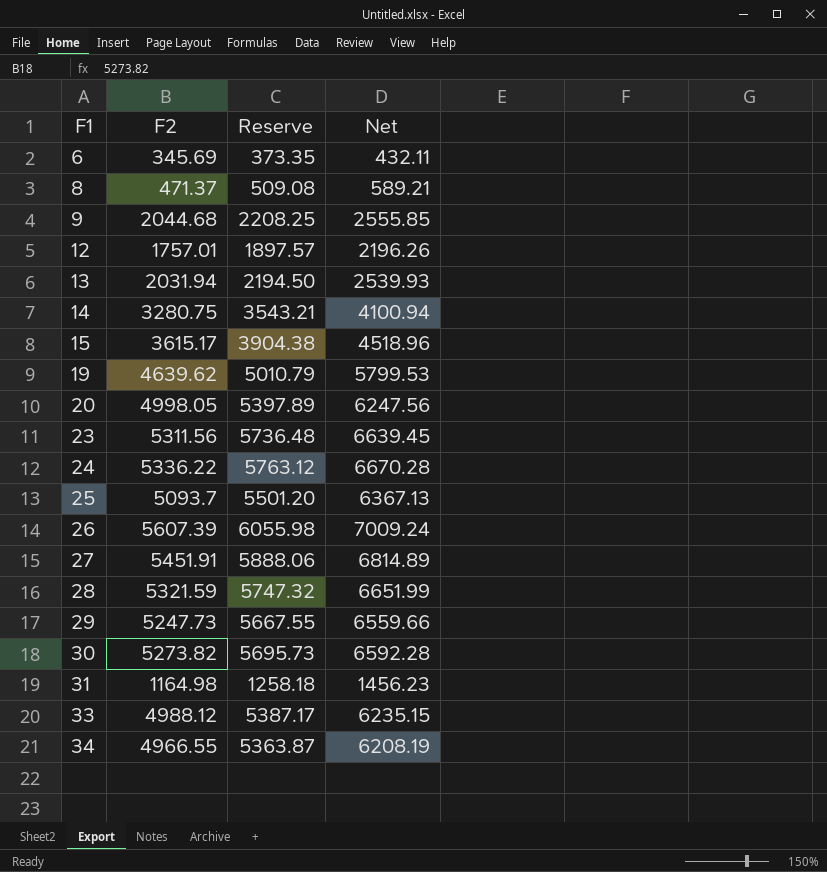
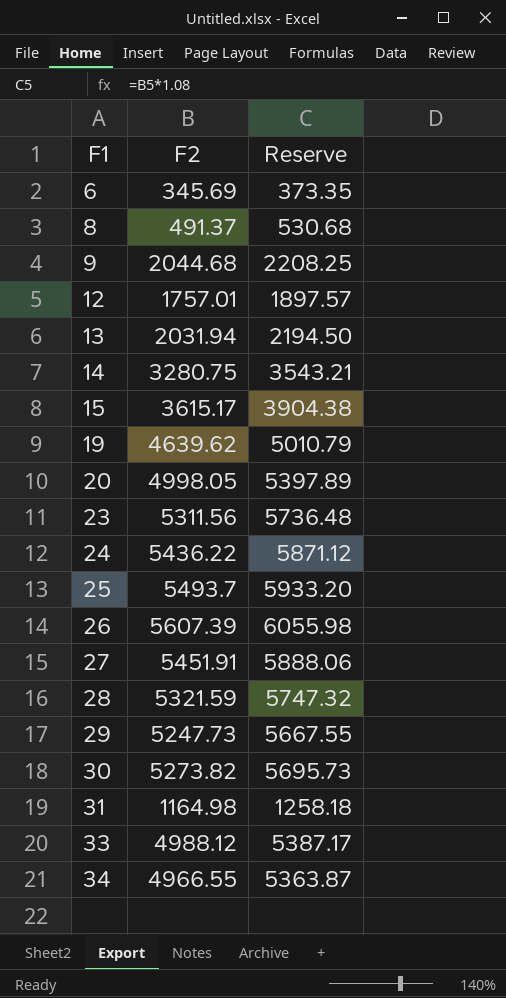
column Net | formula: [F2] * 1.25 -> none
8 | F2: 471.37 -> 491.37
8 | Reserve: 509.08 -> 530.68
24 | F2: 5336.22 -> 5436.22
24 | Reserve: 5763.12 -> 5871.12
25 | F2: 5093.7 -> 5493.7
25 | Reserve: 5501.20 -> 5933.20

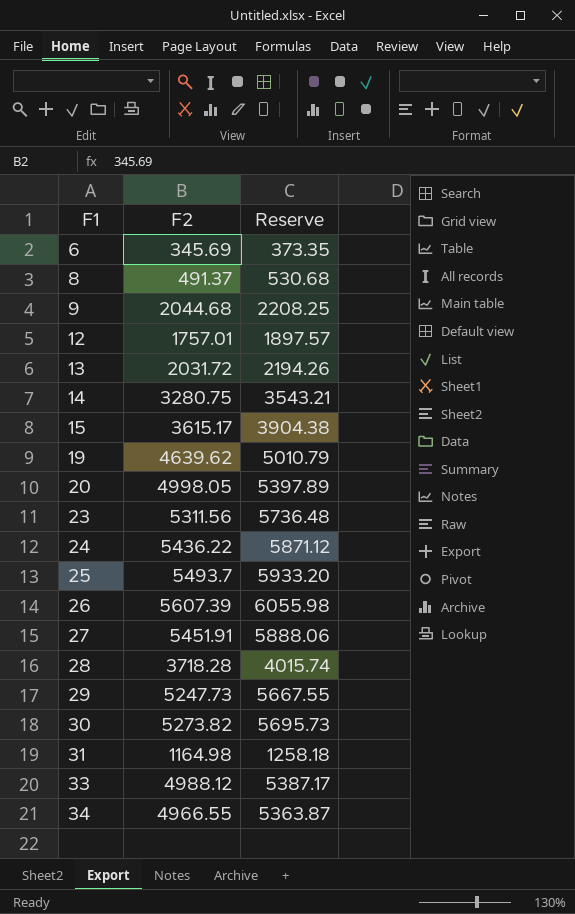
13 | F2: 2031.94 -> 2031.72
13 | Reserve: 2194.50 -> 2194.26
28 | F2: 5321.59 -> 3718.28
28 | Reserve: 5747.32 -> 4015.74

